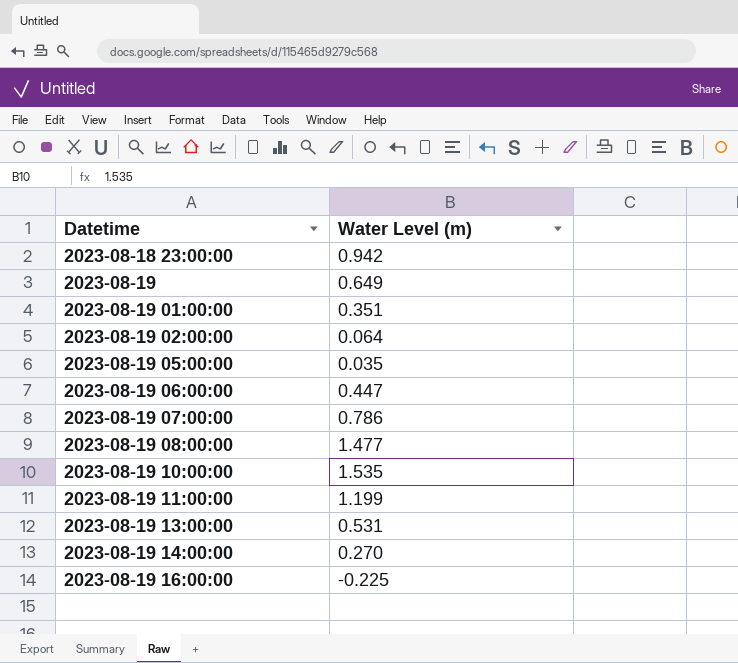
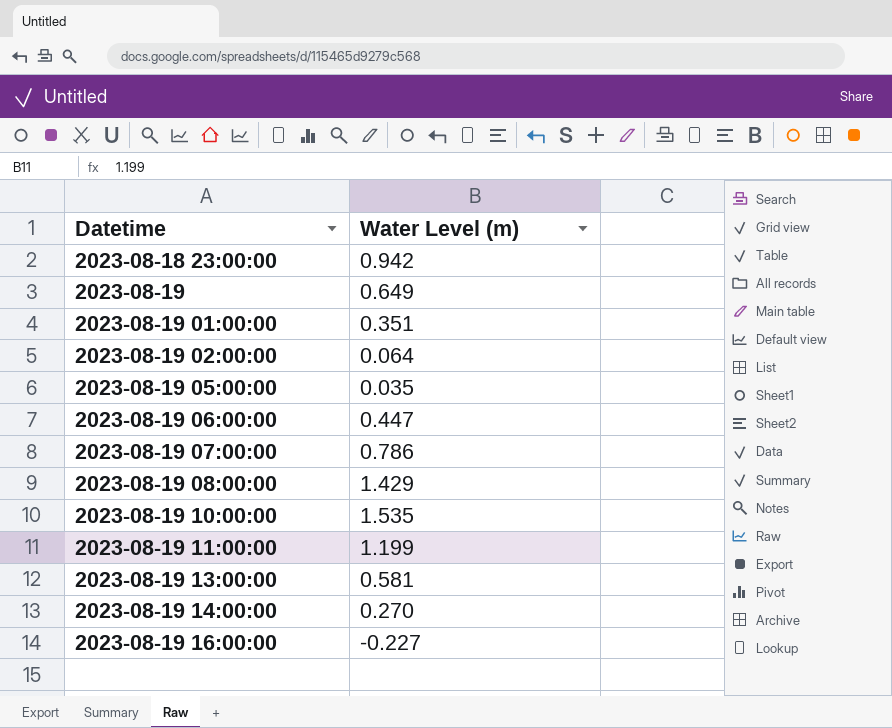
2023-08-19 08:00:00 | Water Level (m): 1.477 -> 1.429
2023-08-19 13:00:00 | Water Level (m): 0.531 -> 0.581
2023-08-19 16:00:00 | Water Level (m): -0.225 -> -0.227

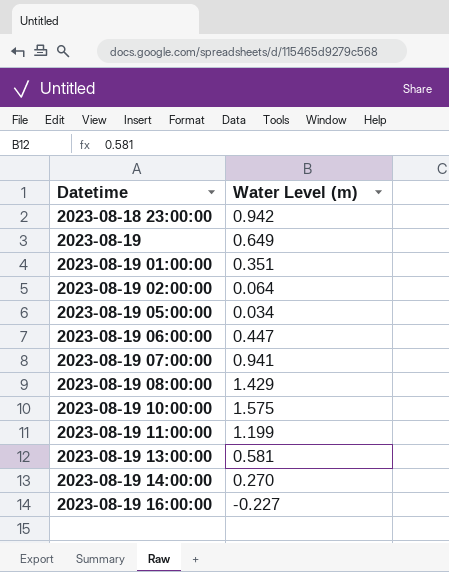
2023-08-19 05:00:00 | Water Level (m): 0.035 -> 0.034
2023-08-19 07:00:00 | Water Level (m): 0.786 -> 0.941
2023-08-19 10:00:00 | Water Level (m): 1.535 -> 1.575

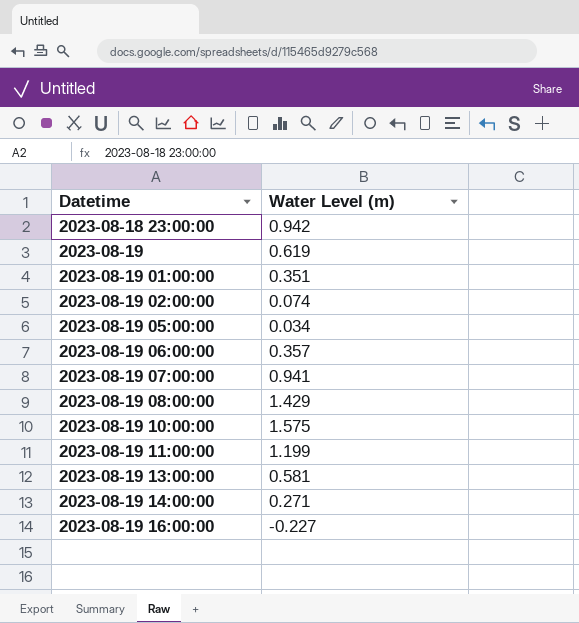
2023-08-19 | Water Level (m): 0.649 -> 0.619
2023-08-19 02:00:00 | Water Level (m): 0.064 -> 0.074
2023-08-19 06:00:00 | Water Level (m): 0.447 -> 0.357
2023-08-19 14:00:00 | Water Level (m): 0.270 -> 0.271

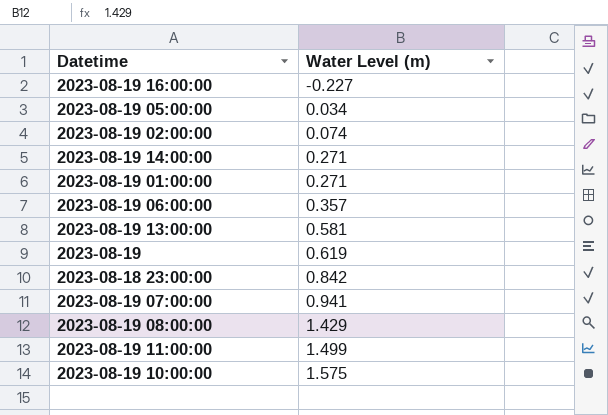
row order: Datetime ascending -> Water Level (m) ascending
2023-08-19 01:00:00 | Water Level (m): 0.351 -> 0.271
2023-08-18 23:00:00 | Water Level (m): 0.942 -> 0.842
2023-08-19 11:00:00 | Water Level (m): 1.199 -> 1.499

